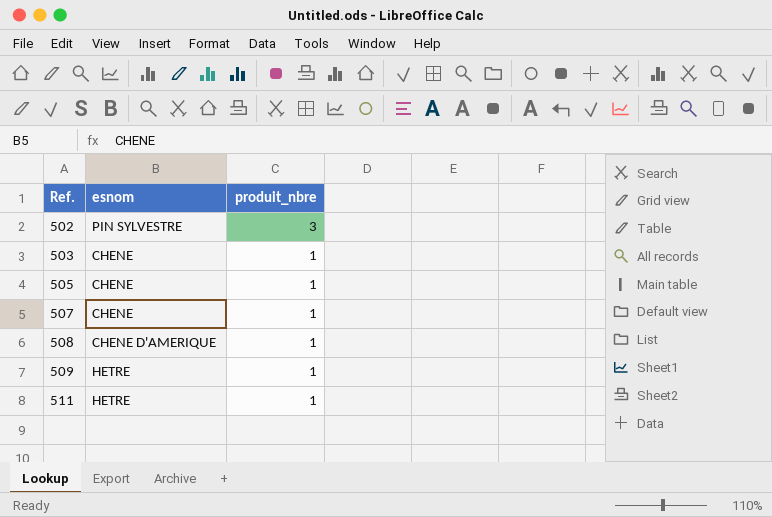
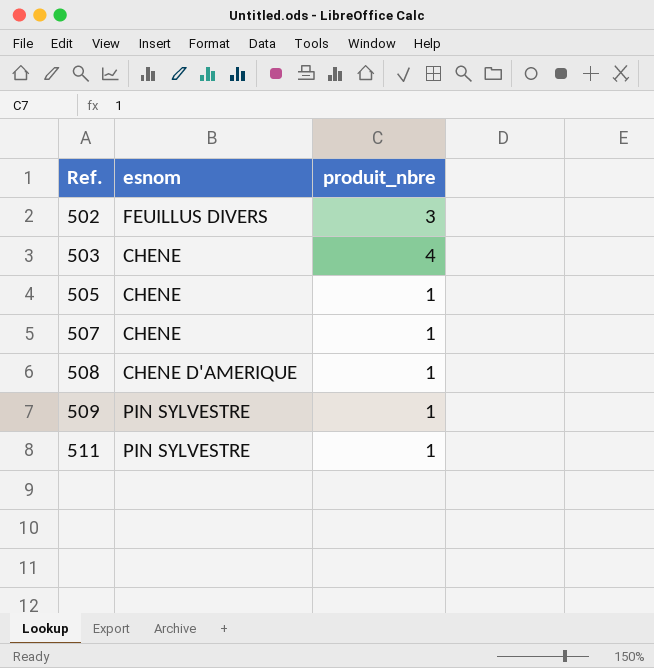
502 | esnom: PIN SYLVESTRE -> FEUILLUS DIVERS
503 | produit_nbre: 1 -> 4
509 | esnom: HETRE -> PIN SYLVESTRE
511 | esnom: HETRE -> PIN SYLVESTRE

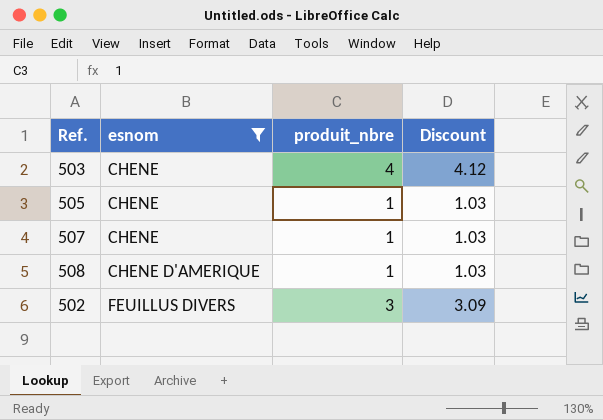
filter: none -> esnom != PIN SYLVESTRE
row order: Ref. ascending -> esnom ascending
column Discount | formula: none -> [produit_nbre] * 1.03

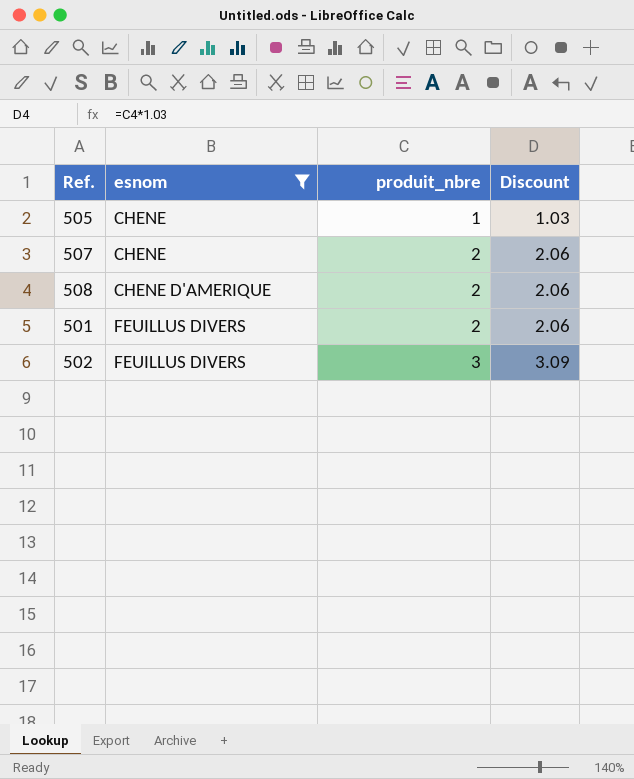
row 503: CHENE | 4 | 4.12 -> none
507 | produit_nbre: 1 -> 2
507 | Discount: 1.03 -> 2.06
508 | produit_nbre: 1 -> 2
508 | Discount: 1.03 -> 2.06
row 501: none -> FEUILLUS DIVERS | 2 | 2.06

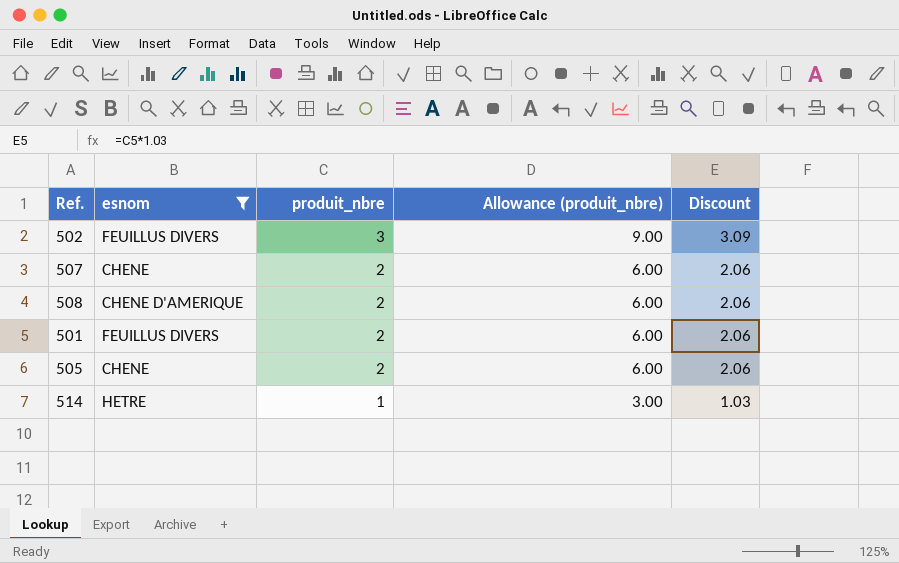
row order: esnom ascending -> produit_nbre descending
column Allowance (produit_nbre) | formula: none -> [produit_nbre] * 3
505 | produit_nbre: 1 -> 2
505 | Discount: 1.03 -> 2.06
row 514: none -> HETRE | 1 | 3.00 | 1.03

